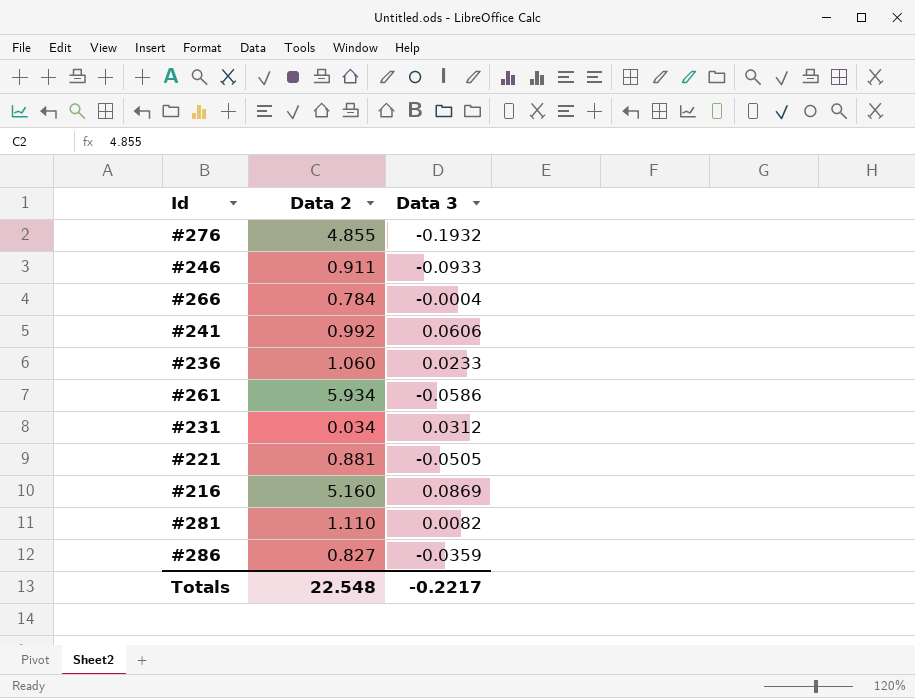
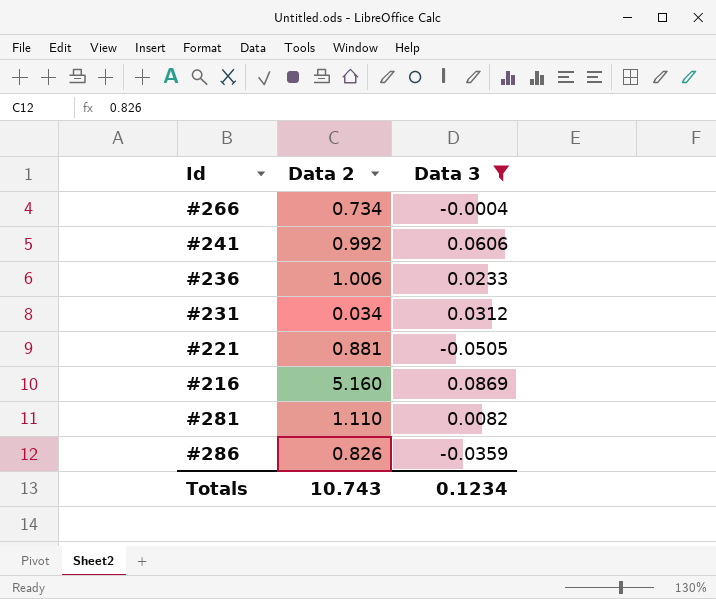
filter: none -> Data 3 >= -0.0505
#266 | Data 2: 0.784 -> 0.734
#236 | Data 2: 1.060 -> 1.006
#286 | Data 2: 0.827 -> 0.826
Totals | Data 2: 22.548 -> 10.743
Totals | Data 3: -0.2217 -> 0.1234

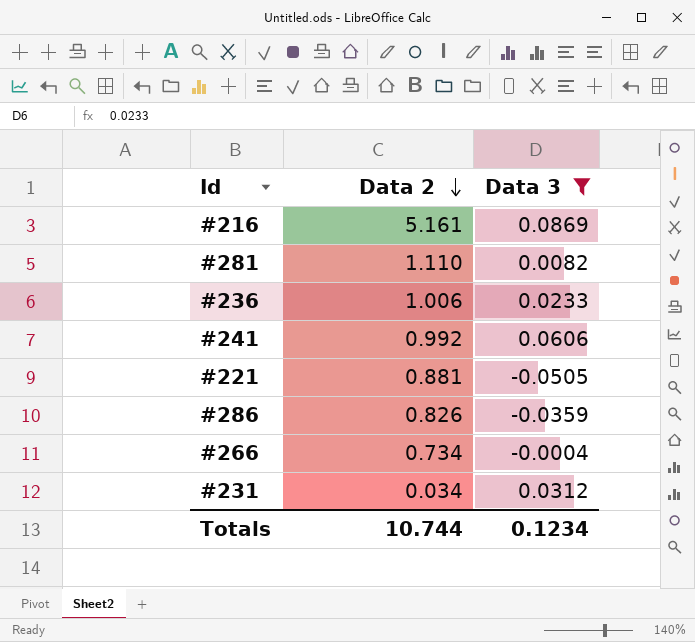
row order: none -> Data 2 descending
#216 | Data 2: 5.160 -> 5.161
Totals | Data 2: 10.743 -> 10.744

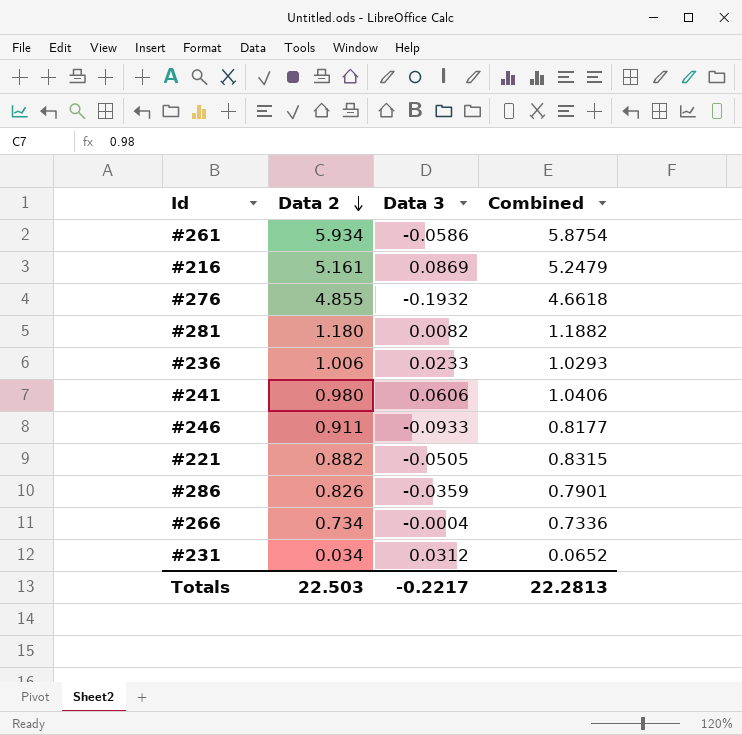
filter: Data 3 >= -0.0505 -> none
column Combined | formula: none -> [Data 2] + [Data 3]
#281 | Data 2: 1.110 -> 1.180
#241 | Data 2: 0.992 -> 0.980
#221 | Data 2: 0.881 -> 0.882
Totals | Data 2: 10.744 -> 22.503
Totals | Data 3: 0.1234 -> -0.2217

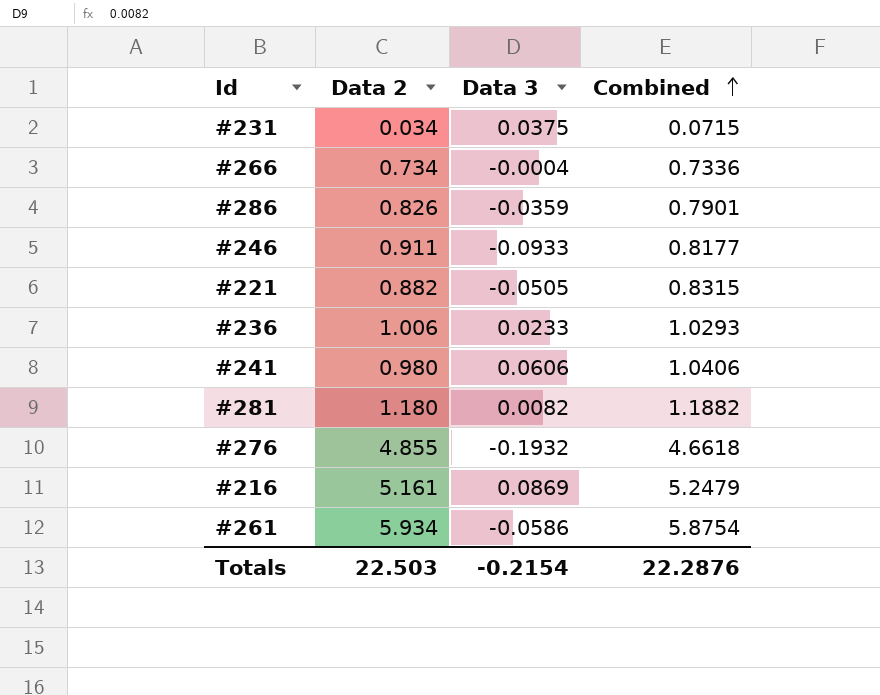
row order: Data 2 descending -> Combined ascending
#231 | Data 3: 0.0312 -> 0.0375
#231 | Combined: 0.0652 -> 0.0715
Totals | Data 3: -0.2217 -> -0.2154
Totals | Combined: 22.2813 -> 22.2876

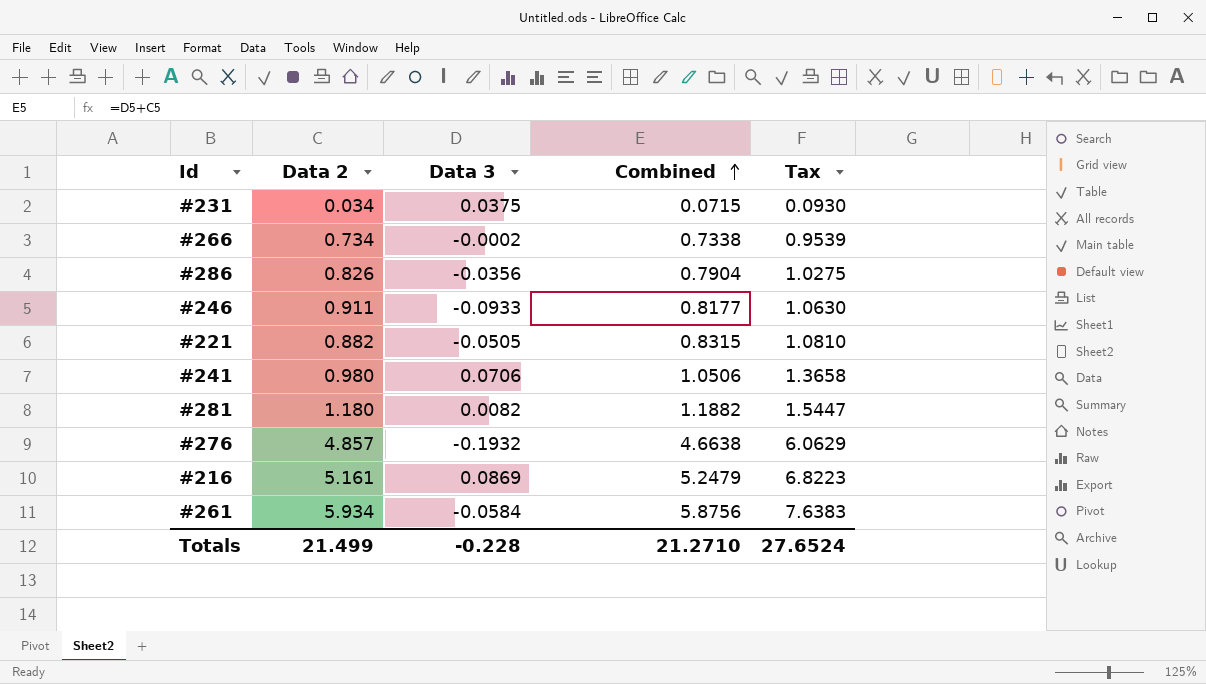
column Tax | formula: none -> [Combined] * 1.3
row #236: 1.006 | 0.0233 | 1.0293 -> none
#266 | Data 3: -0.0004 -> -0.0002
#266 | Combined: 0.7336 -> 0.7338
#286 | Data 3: -0.0359 -> -0.0356
#286 | Combined: 0.7901 -> 0.7904
#241 | Data 3: 0.0606 -> 0.0706
#241 | Combined: 1.0406 -> 1.0506
#276 | Data 2: 4.855 -> 4.857
#276 | Combined: 4.6618 -> 4.6638
#261 | Data 3: -0.0586 -> -0.0584
#261 | Combined: 5.8754 -> 5.8756
Totals | Data 2: 22.503 -> 21.499
Totals | Data 3: -0.2154 -> -0.228
Totals | Combined: 22.2876 -> 21.2710

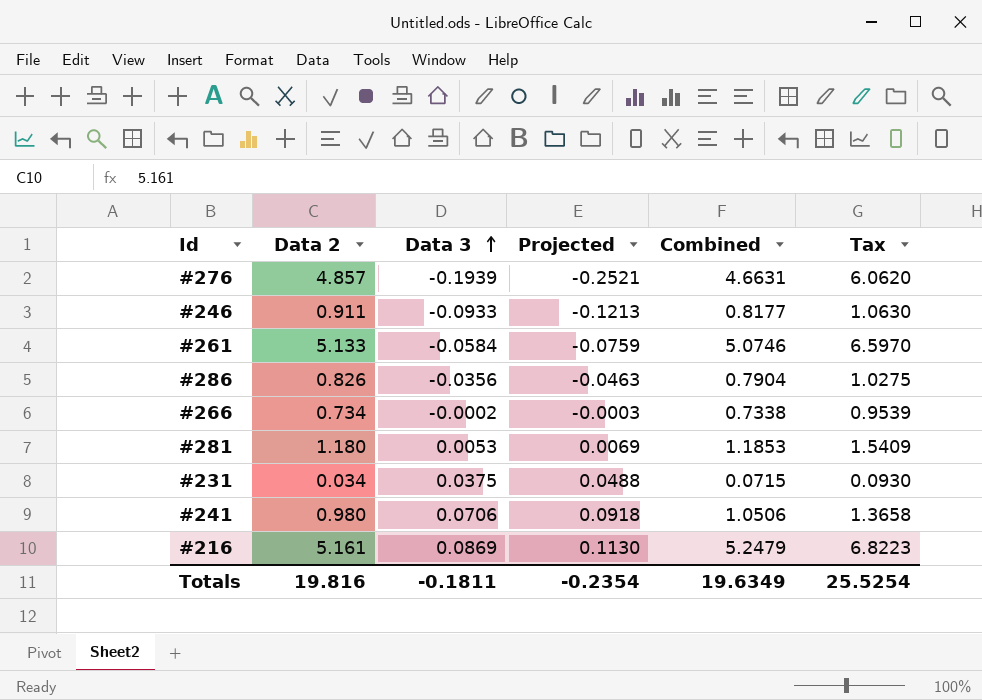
row order: Combined ascending -> Data 3 ascending
column Projected | formula: none -> [Data 3] * 1.3
row #221: 0.882 | -0.0505 | 0.8315 | 1.0810 -> none
#276 | Data 3: -0.1932 -> -0.1939
#276 | Combined: 4.6638 -> 4.6631
#276 | Tax: 6.0629 -> 6.0620
#261 | Data 2: 5.934 -> 5.133
#261 | Combined: 5.8756 -> 5.0746
#261 | Tax: 7.6383 -> 6.5970
#281 | Data 3: 0.0082 -> 0.0053
#281 | Combined: 1.1882 -> 1.1853
#281 | Tax: 1.5447 -> 1.5409
Totals | Data 2: 21.499 -> 19.816
Totals | Data 3: -0.228 -> -0.1811
Totals | Combined: 21.2710 -> 19.6349
Totals | Tax: 27.6524 -> 25.5254

